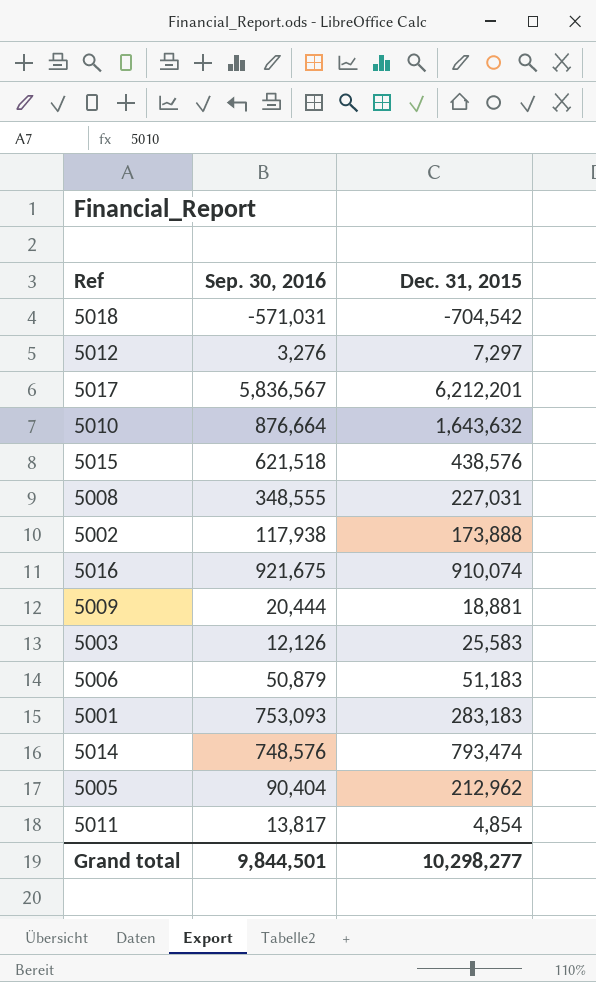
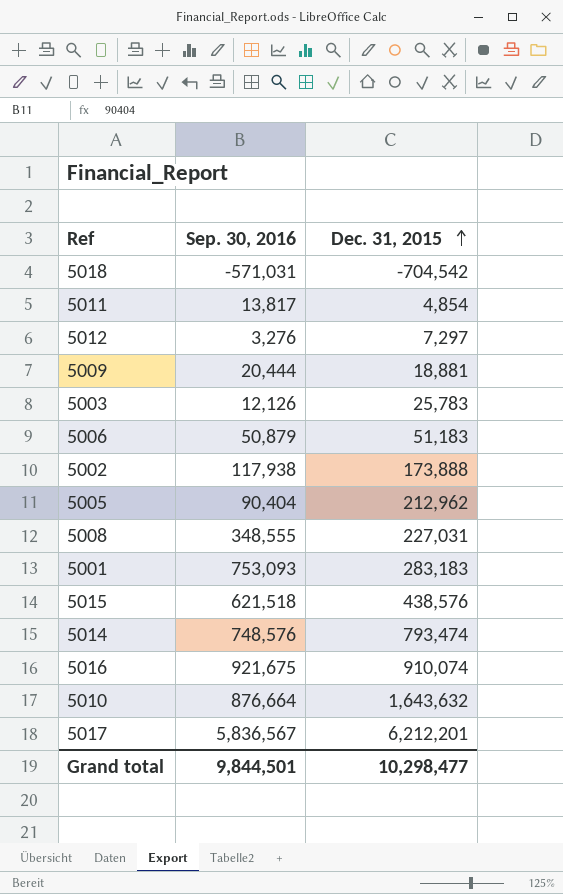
row order: none -> Dec. 31, 2015 ascending
5003 | Dec. 31, 2015: 25,583 -> 25,783
Grand total | Dec. 31, 2015: 10,298,277 -> 10,298,477

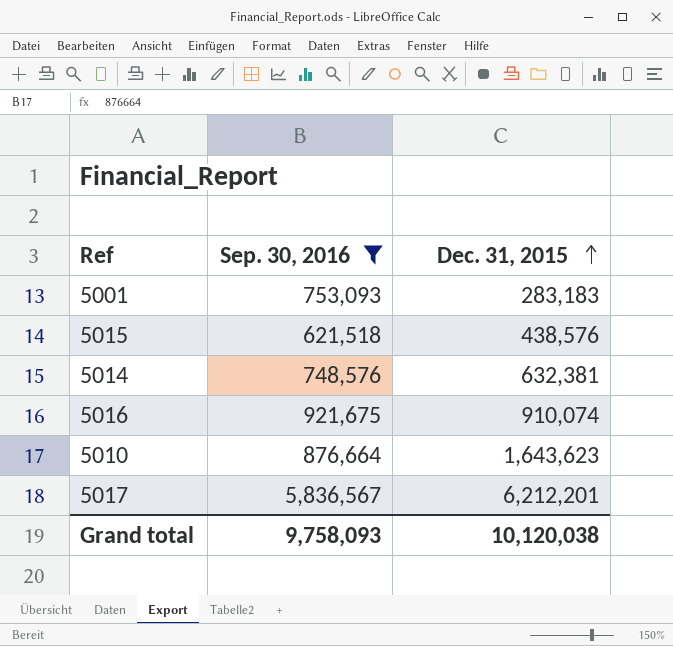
filter: none -> Sep. 30, 2016 >= 621,518
5014 | Dec. 31, 2015: 793,474 -> 632,381
5010 | Dec. 31, 2015: 1,643,632 -> 1,643,623
Grand total | Sep. 30, 2016: 9,844,501 -> 9,758,093
Grand total | Dec. 31, 2015: 10,298,477 -> 10,120,038

